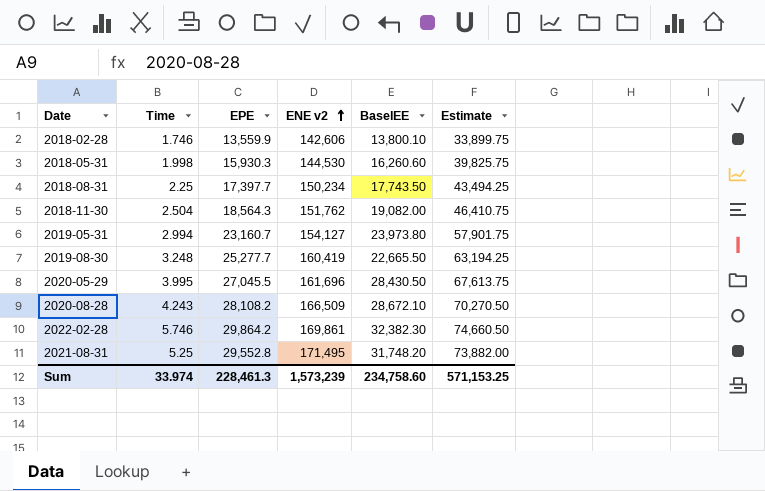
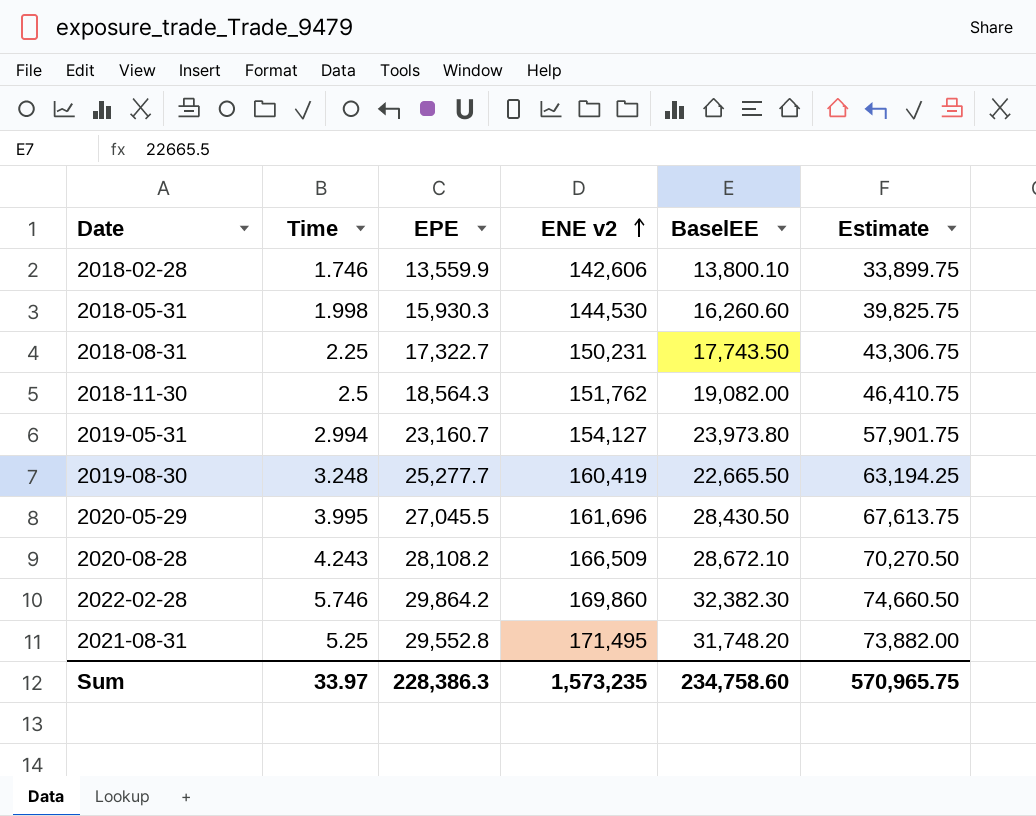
2018-08-31 | EPE: 17,397.7 -> 17,322.7
2018-08-31 | ENE v2: 150,234 -> 150,231
2018-08-31 | Estimate: 43,494.25 -> 43,306.75
2018-11-30 | Time: 2.504 -> 2.5
2022-02-28 | ENE v2: 169,861 -> 169,860
Sum | Time: 33.974 -> 33.97
Sum | EPE: 228,461.3 -> 228,386.3
Sum | ENE v2: 1,573,239 -> 1,573,235
Sum | Estimate: 571,153.25 -> 570,965.75

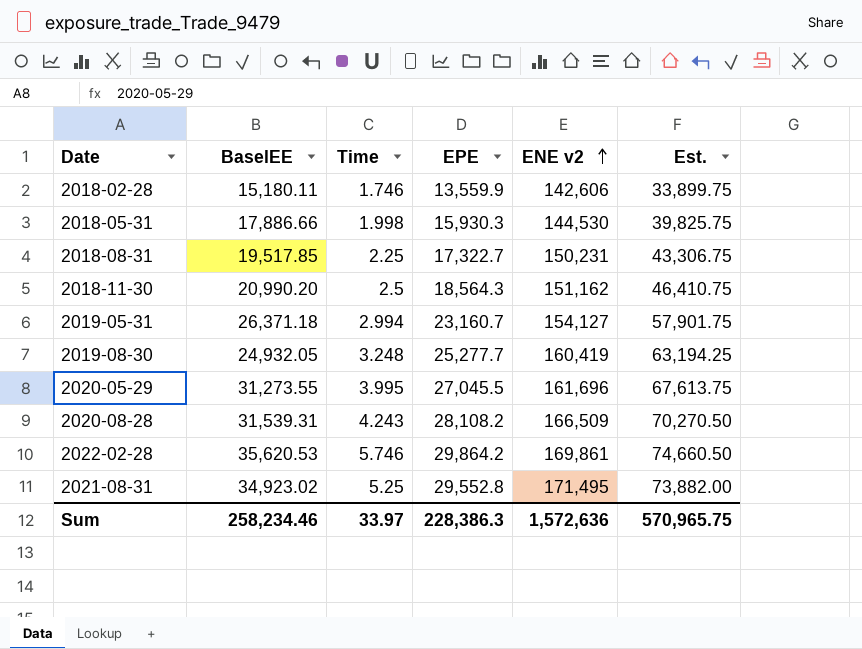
column BaselEE | position: 5 -> 2
column name: Estimate -> Est.
2018-02-28 | BaselEE: 13,800.10 -> 15,180.11
2018-05-31 | BaselEE: 16,260.60 -> 17,886.66
2018-08-31 | BaselEE: 17,743.50 -> 19,517.85
2018-11-30 | BaselEE: 19,082.00 -> 20,990.20
2018-11-30 | ENE v2: 151,762 -> 151,162
2019-05-31 | BaselEE: 23,973.80 -> 26,371.18
2019-08-30 | BaselEE: 22,665.50 -> 24,932.05
2020-05-29 | BaselEE: 28,430.50 -> 31,273.55
2020-08-28 | BaselEE: 28,672.10 -> 31,539.31
2022-02-28 | BaselEE: 32,382.30 -> 35,620.53
2022-02-28 | ENE v2: 169,860 -> 169,861
2021-08-31 | BaselEE: 31,748.20 -> 34,923.02
Sum | BaselEE: 234,758.60 -> 258,234.46
Sum | ENE v2: 1,573,235 -> 1,572,636

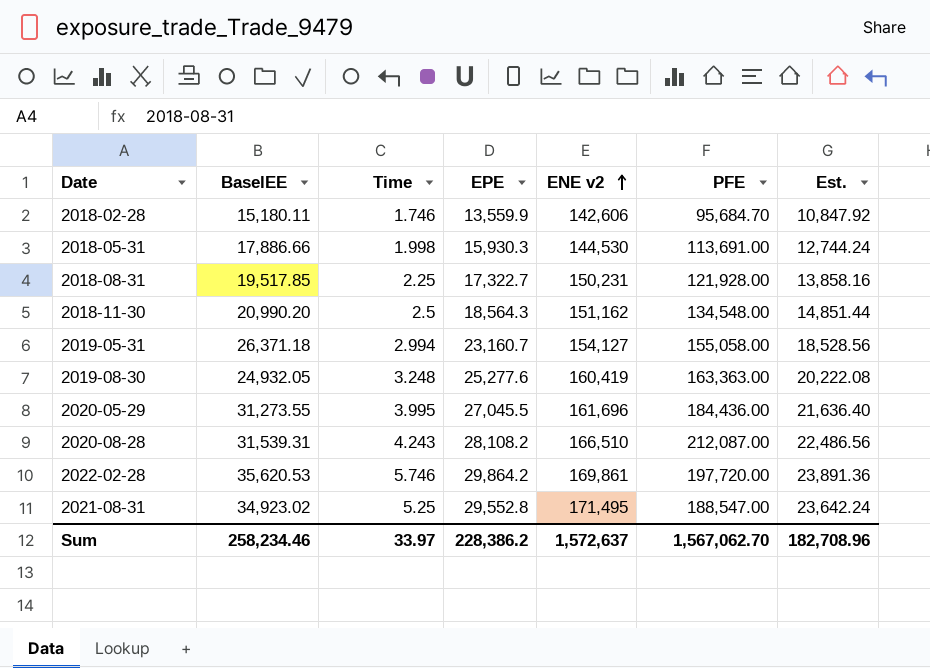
column PFE | position: none -> 6
column Est. | formula: [EPE] * 2.5 -> [EPE] * 0.8
2019-08-30 | EPE: 25,277.7 -> 25,277.6
2020-08-28 | ENE v2: 166,509 -> 166,510
Sum | EPE: 228,386.3 -> 228,386.2
Sum | ENE v2: 1,572,636 -> 1,572,637
Sum | Est.: 570,965.75 -> 182,708.96

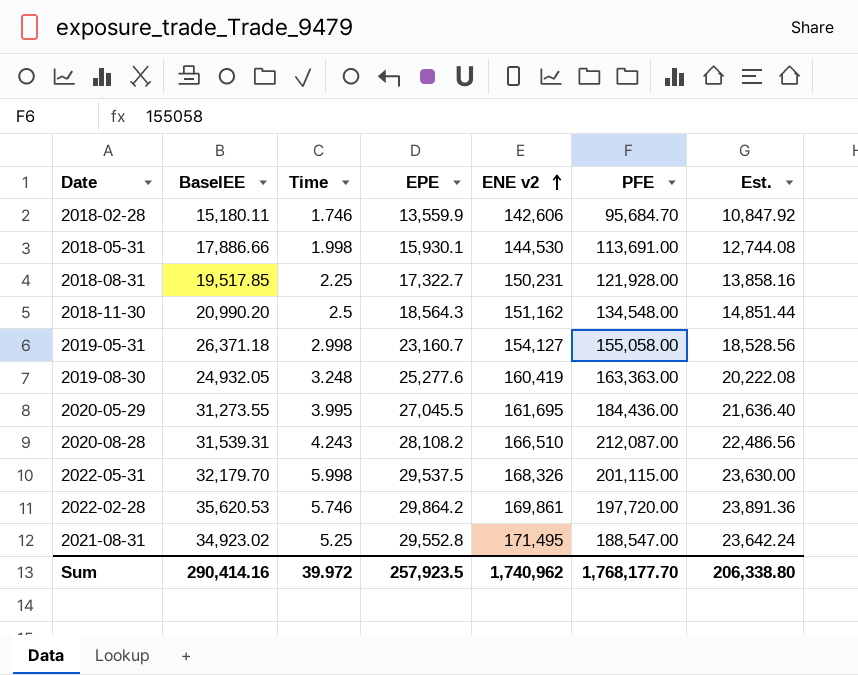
2018-05-31 | EPE: 15,930.3 -> 15,930.1
2018-05-31 | Est.: 12,744.24 -> 12,744.08
2019-05-31 | Time: 2.994 -> 2.998
2020-05-29 | ENE v2: 161,696 -> 161,695
row 2022-05-31: none -> 32,179.70 | 5.998 | 29,537.5 | 168,326 | 201,115.00 | 23,630.00
Sum | BaselEE: 258,234.46 -> 290,414.16
Sum | Time: 33.97 -> 39.972
Sum | EPE: 228,386.2 -> 257,923.5
Sum | ENE v2: 1,572,637 -> 1,740,962
Sum | PFE: 1,567,062.70 -> 1,768,177.70
Sum | Est.: 182,708.96 -> 206,338.80

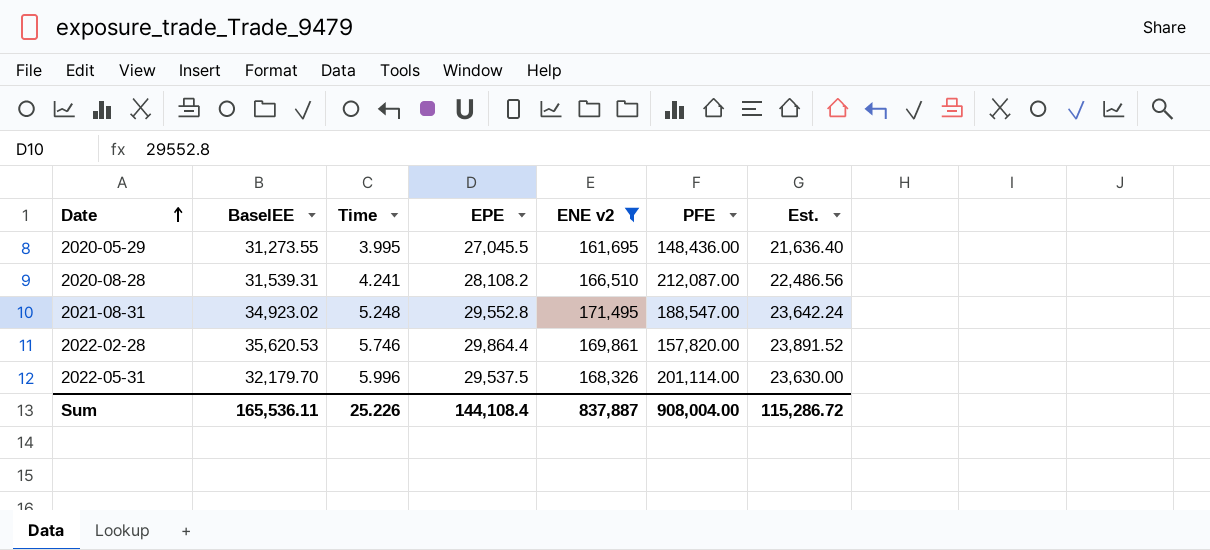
filter: none -> ENE v2 >= 161,695
row order: ENE v2 ascending -> Date ascending
2020-05-29 | PFE: 184,436.00 -> 148,436.00
2020-08-28 | Time: 4.243 -> 4.241
2021-08-31 | Time: 5.25 -> 5.248
2022-02-28 | EPE: 29,864.2 -> 29,864.4
2022-02-28 | PFE: 197,720.00 -> 157,820.00
2022-02-28 | Est.: 23,891.36 -> 23,891.52
2022-05-31 | Time: 5.998 -> 5.996
2022-05-31 | PFE: 201,115.00 -> 201,114.00
Sum | BaselEE: 290,414.16 -> 165,536.11
Sum | Time: 39.972 -> 25.226
Sum | EPE: 257,923.5 -> 144,108.4
Sum | ENE v2: 1,740,962 -> 837,887
Sum | PFE: 1,768,177.70 -> 908,004.00
Sum | Est.: 206,338.80 -> 115,286.72

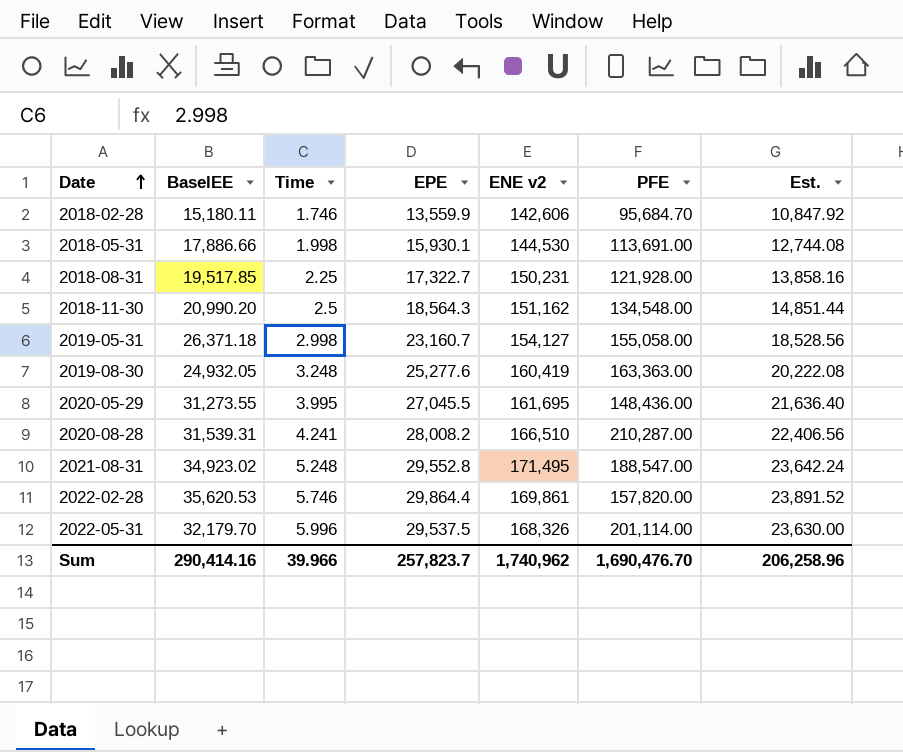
filter: ENE v2 >= 161,695 -> none
2020-08-28 | EPE: 28,108.2 -> 28,008.2
2020-08-28 | PFE: 212,087.00 -> 210,287.00
2020-08-28 | Est.: 22,486.56 -> 22,406.56
Sum | BaselEE: 165,536.11 -> 290,414.16
Sum | Time: 25.226 -> 39.966
Sum | EPE: 144,108.4 -> 257,823.7
Sum | ENE v2: 837,887 -> 1,740,962
Sum | PFE: 908,004.00 -> 1,690,476.70
Sum | Est.: 115,286.72 -> 206,258.96

